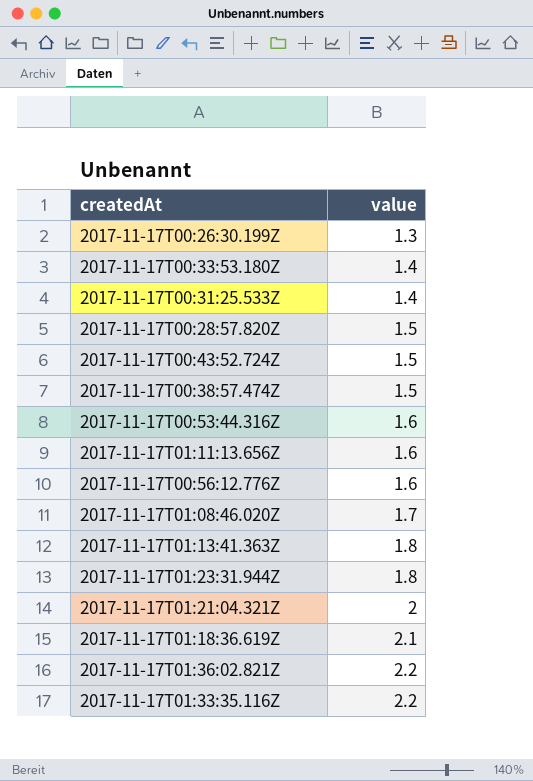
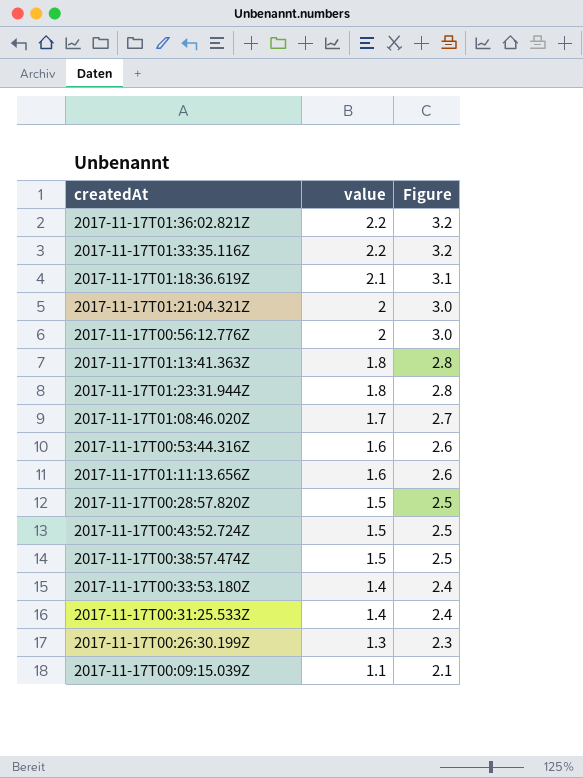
row order: value ascending -> value descending
column Figure | formula: none -> [value] + 1
2017-11-17T00:56:12.776Z | value: 1.6 -> 2
row 2017-11-17T00:09:15.039Z: none -> 1.1 | 2.1

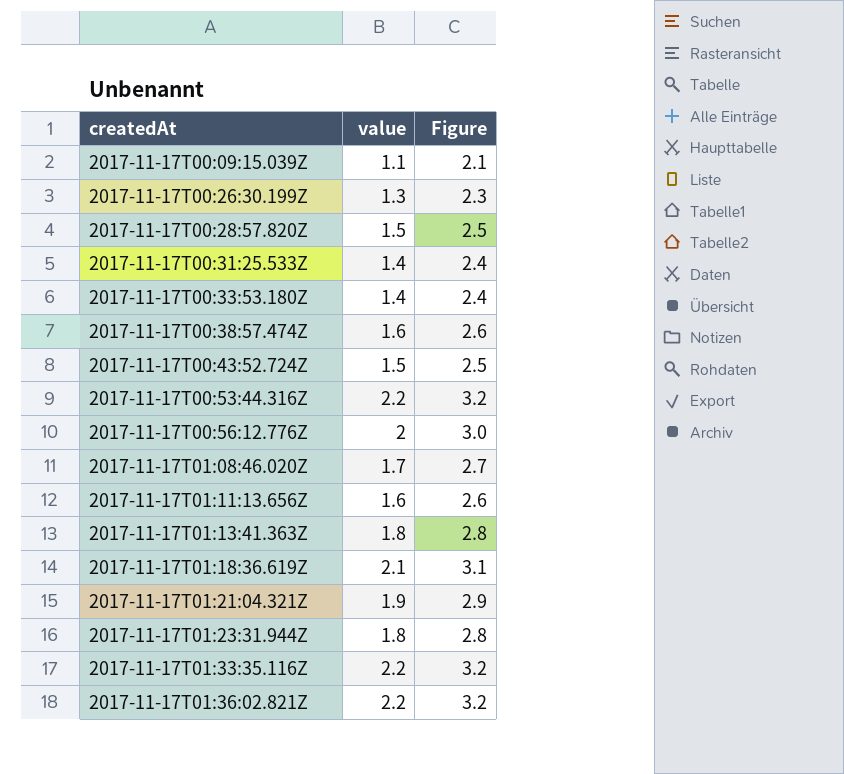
row order: value descending -> createdAt ascending
2017-11-17T00:38:57.474Z | value: 1.5 -> 1.6
2017-11-17T00:38:57.474Z | Figure: 2.5 -> 2.6
2017-11-17T00:53:44.316Z | value: 1.6 -> 2.2
2017-11-17T00:53:44.316Z | Figure: 2.6 -> 3.2
2017-11-17T01:21:04.321Z | value: 2 -> 1.9
2017-11-17T01:21:04.321Z | Figure: 3.0 -> 2.9

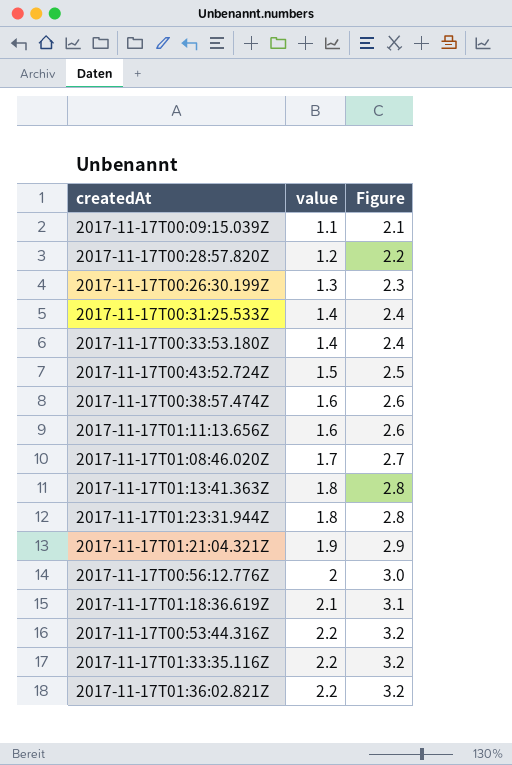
row order: createdAt ascending -> value ascending
2017-11-17T00:28:57.820Z | value: 1.5 -> 1.2
2017-11-17T00:28:57.820Z | Figure: 2.5 -> 2.2

